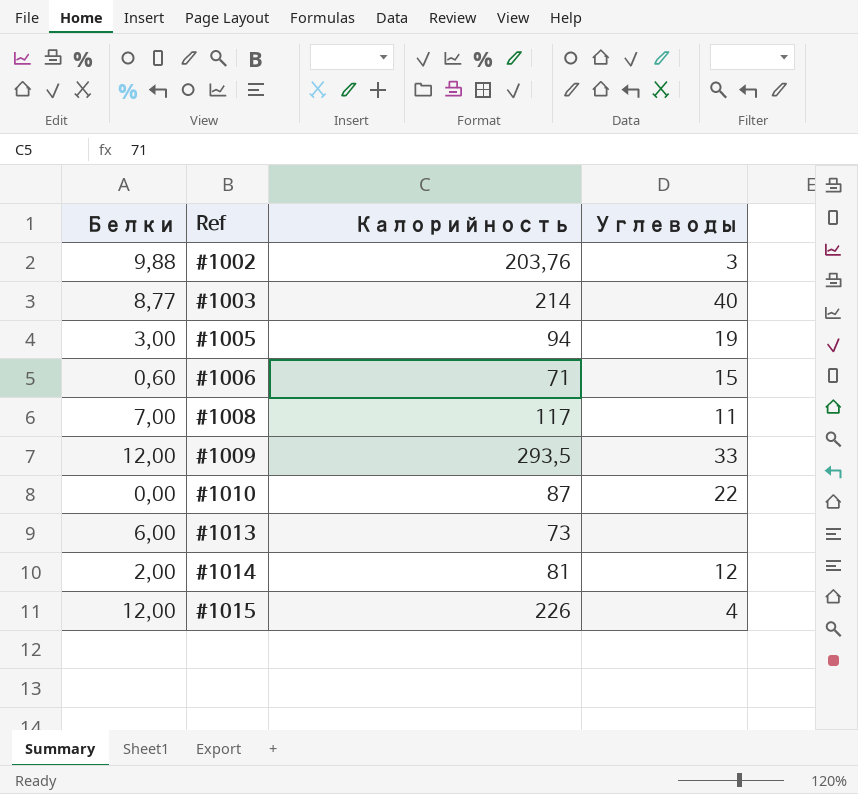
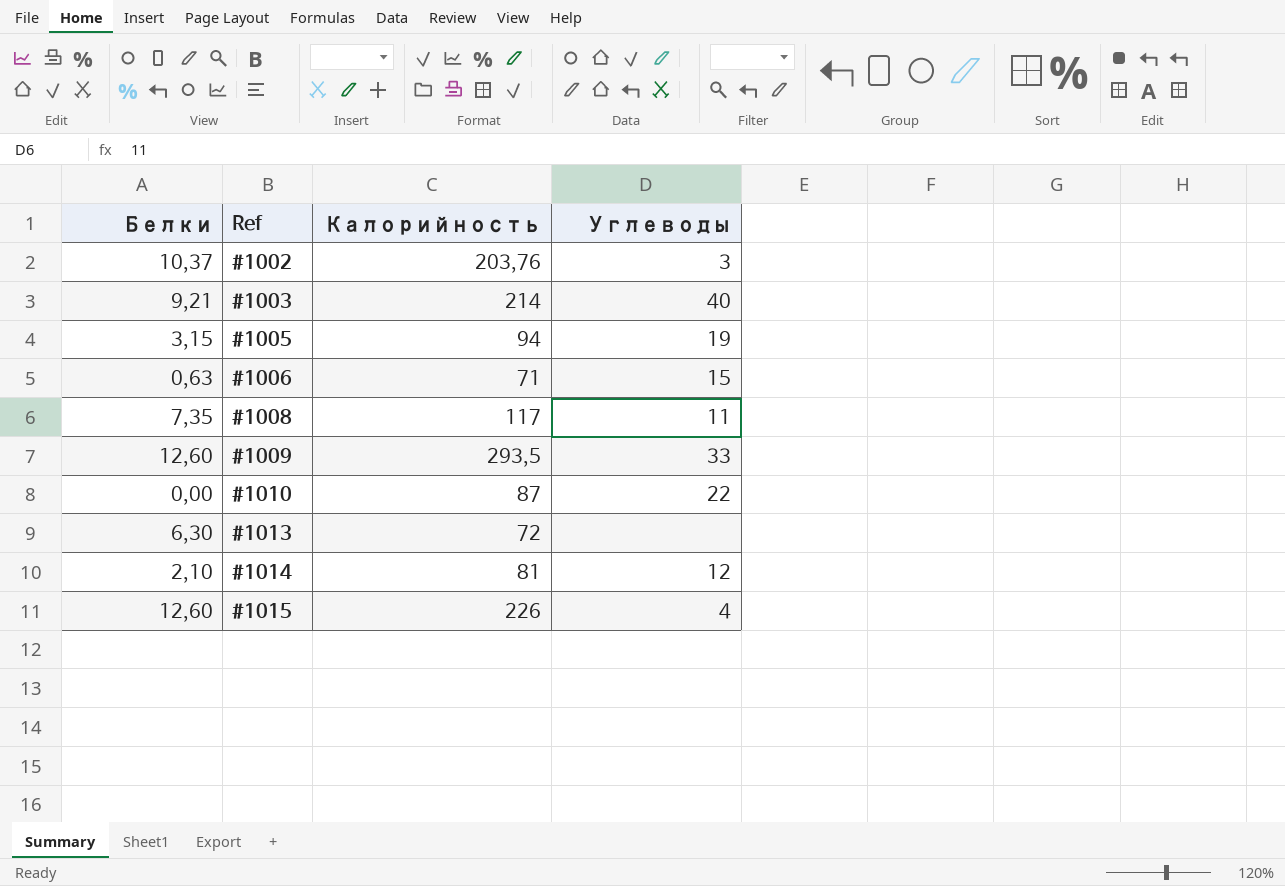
#1002 | Белки: 9,88 -> 10,37
#1003 | Белки: 8,77 -> 9,21
#1005 | Белки: 3,00 -> 3,15
#1006 | Белки: 0,60 -> 0,63
#1008 | Белки: 7,00 -> 7,35
#1009 | Белки: 12,00 -> 12,60
#1013 | Белки: 6,00 -> 6,30
#1013 | Калорийность: 73 -> 72
#1014 | Белки: 2,00 -> 2,10
#1015 | Белки: 12,00 -> 12,60

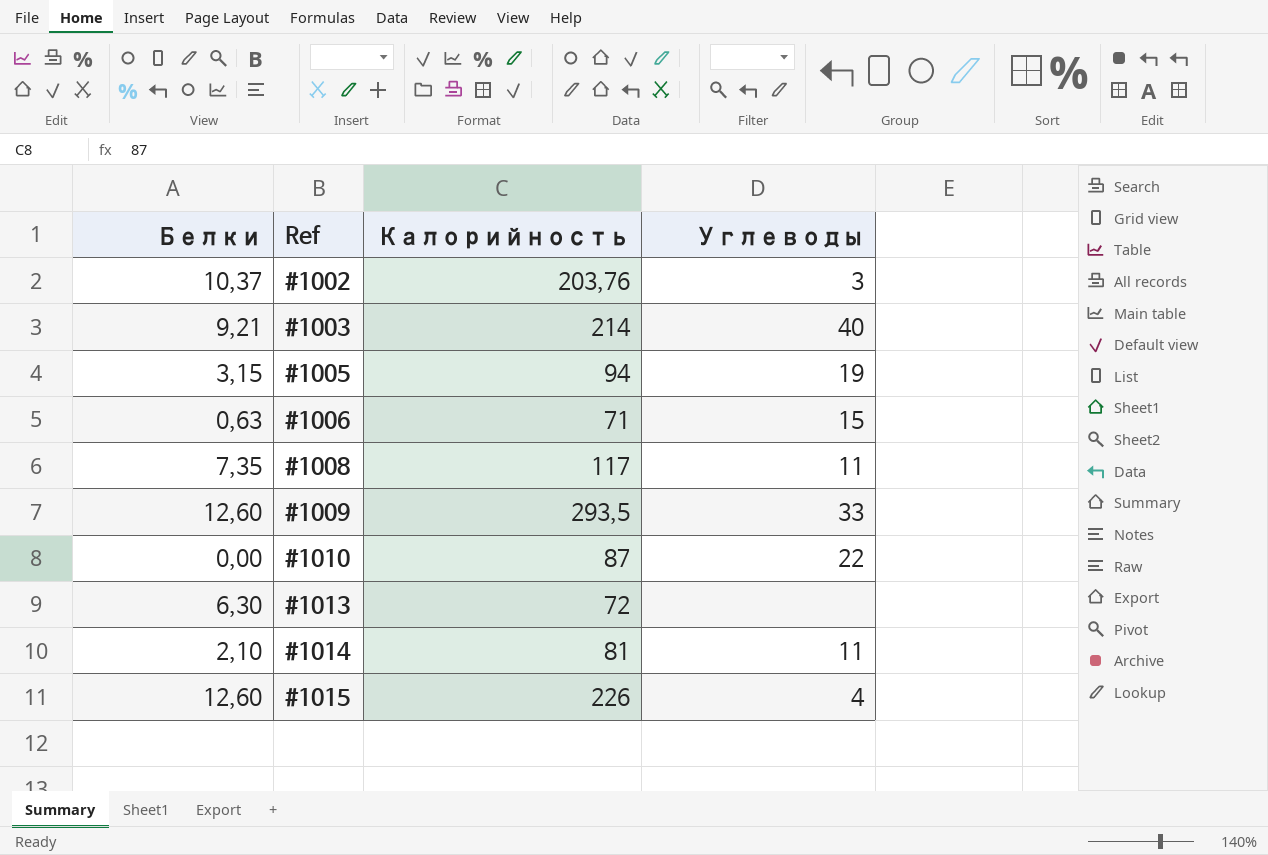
#1014 | Углеводы: 12 -> 11

